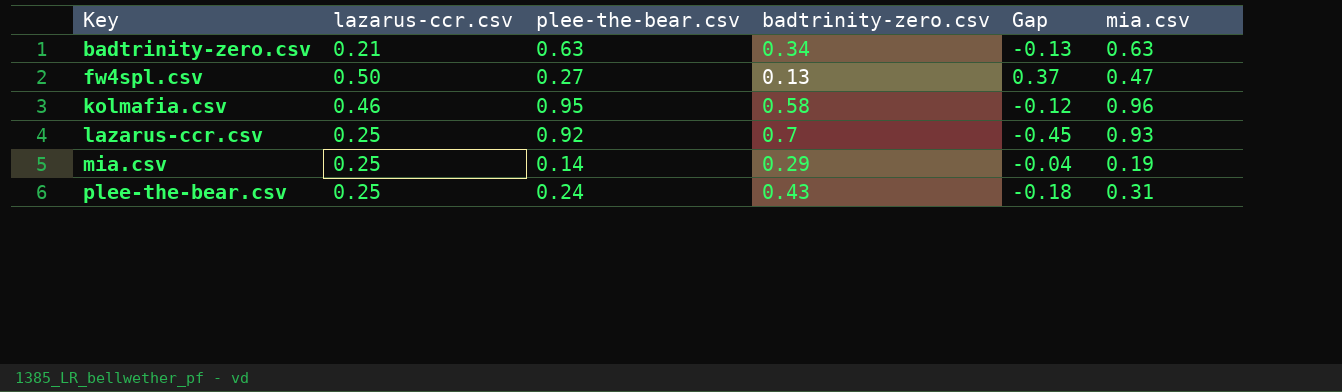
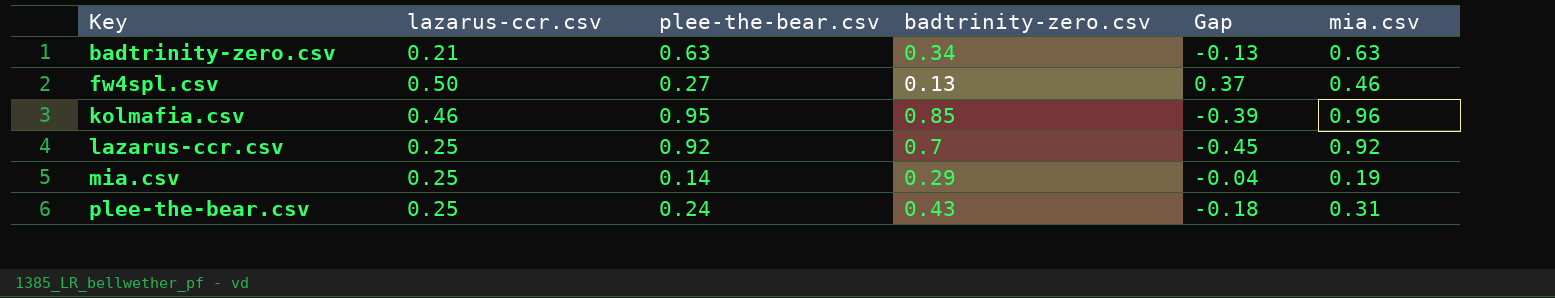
fw4spl.csv | mia.csv: 0.47 -> 0.46
kolmafia.csv | badtrinity-zero.csv: 0.58 -> 0.85
kolmafia.csv | Gap: -0.12 -> -0.39
lazarus-ccr.csv | mia.csv: 0.93 -> 0.92

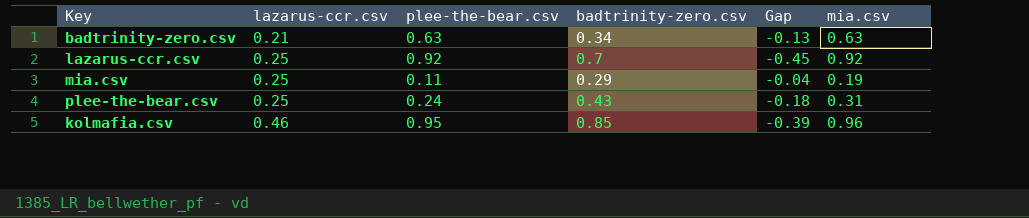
row order: Key ascending -> lazarus-ccr.csv ascending
row fw4spl.csv: 0.50 | 0.27 | 0.13 | 0.37 | 0.46 -> none
mia.csv | plee-the-bear.csv: 0.14 -> 0.11

